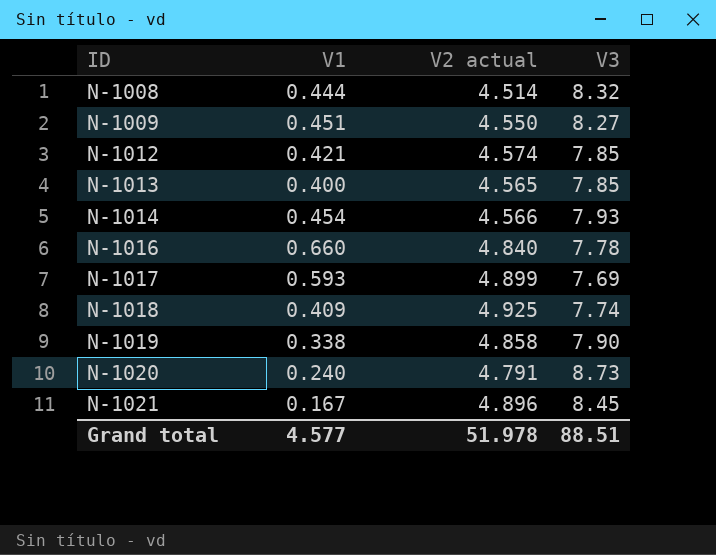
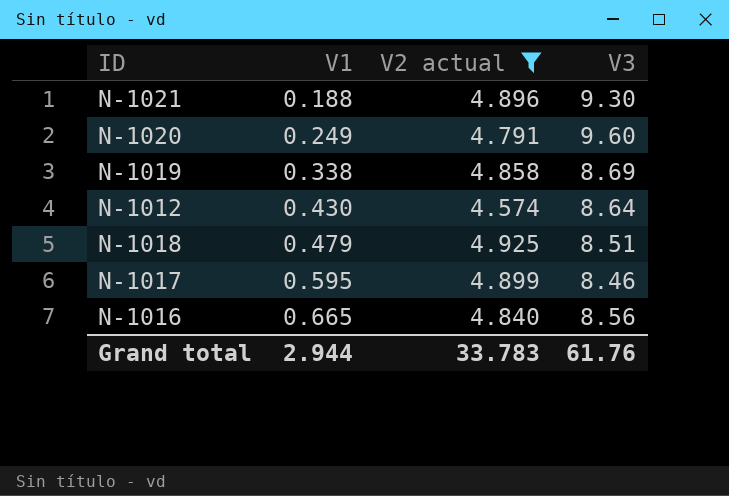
filter: none -> V2 actual >= 4.574
row order: ID ascending -> V1 ascending
N-1021 | V1: 0.167 -> 0.188
N-1021 | V3: 8.45 -> 9.30
N-1020 | V1: 0.240 -> 0.249
N-1020 | V3: 8.73 -> 9.60
N-1019 | V3: 7.90 -> 8.69
N-1012 | V1: 0.421 -> 0.430
N-1012 | V3: 7.85 -> 8.64
N-1018 | V1: 0.409 -> 0.479
N-1018 | V3: 7.74 -> 8.51
N-1017 | V1: 0.593 -> 0.595
N-1017 | V3: 7.69 -> 8.46
N-1016 | V1: 0.660 -> 0.665
N-1016 | V3: 7.78 -> 8.56
Grand total | V1: 4.577 -> 2.944
Grand total | V2 actual: 51.978 -> 33.783
Grand total | V3: 88.51 -> 61.76

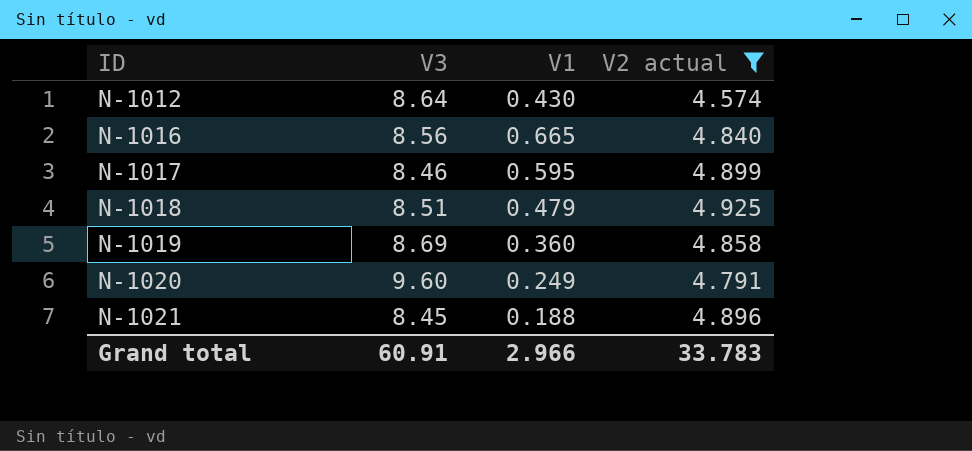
row order: V1 ascending -> ID ascending
column V3 | position: 4 -> 2
N-1019 | V1: 0.338 -> 0.360
N-1021 | V3: 9.30 -> 8.45
Grand total | V3: 61.76 -> 60.91
Grand total | V1: 2.944 -> 2.966

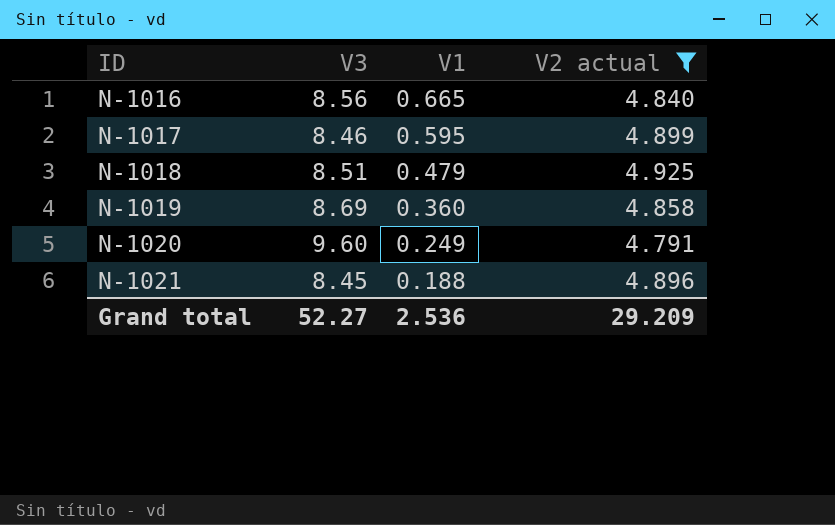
row N-1012: 8.64 | 0.430 | 4.574 -> none
Grand total | V3: 60.91 -> 52.27
Grand total | V1: 2.966 -> 2.536
Grand total | V2 actual: 33.783 -> 29.209

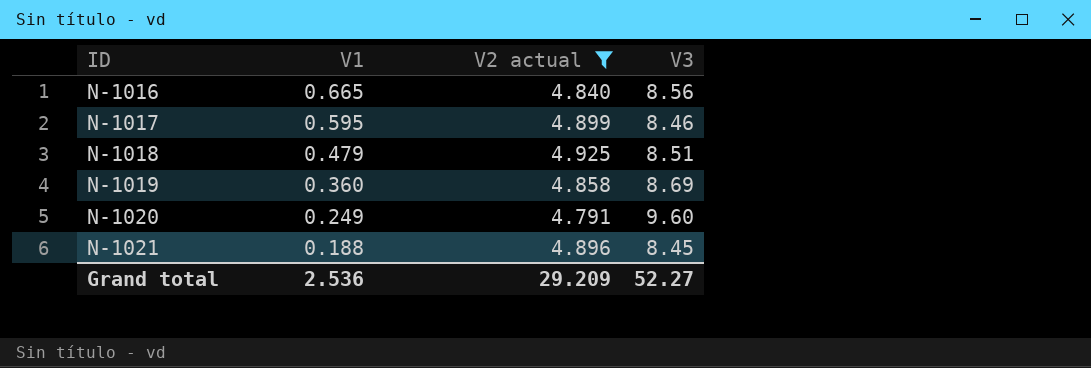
column V3 | position: 2 -> 4

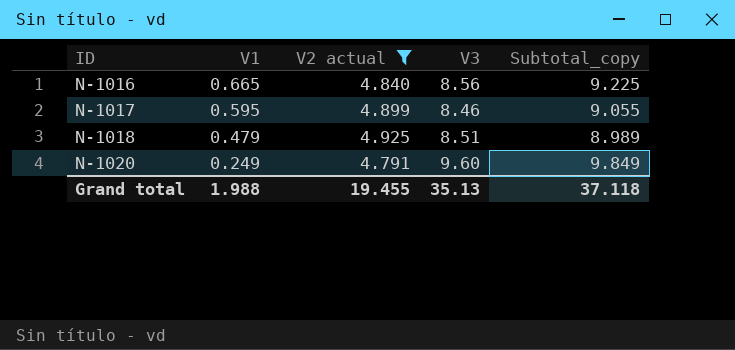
column Subtotal_copy | formula: none -> [V1] + [V3]
row N-1019: 0.360 | 4.858 | 8.69 -> none
row N-1021: 0.188 | 4.896 | 8.45 -> none
Grand total | V1: 2.536 -> 1.988
Grand total | V2 actual: 29.209 -> 19.455
Grand total | V3: 52.27 -> 35.13

